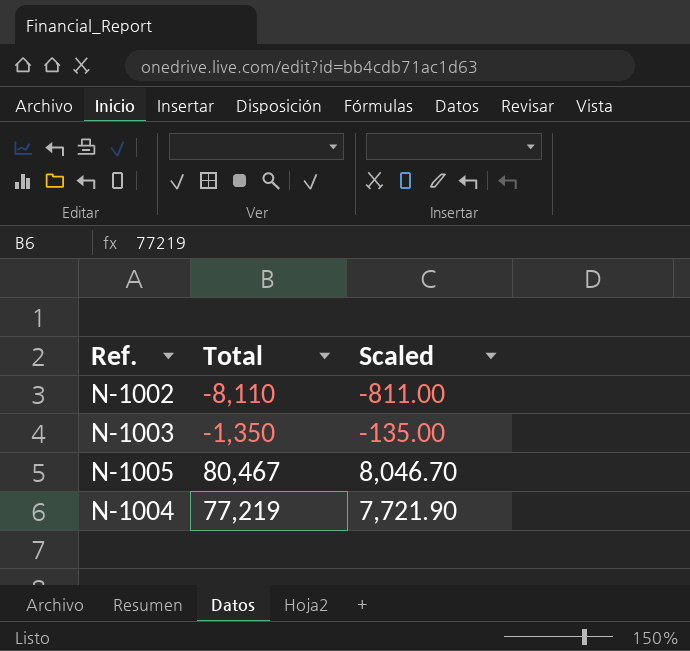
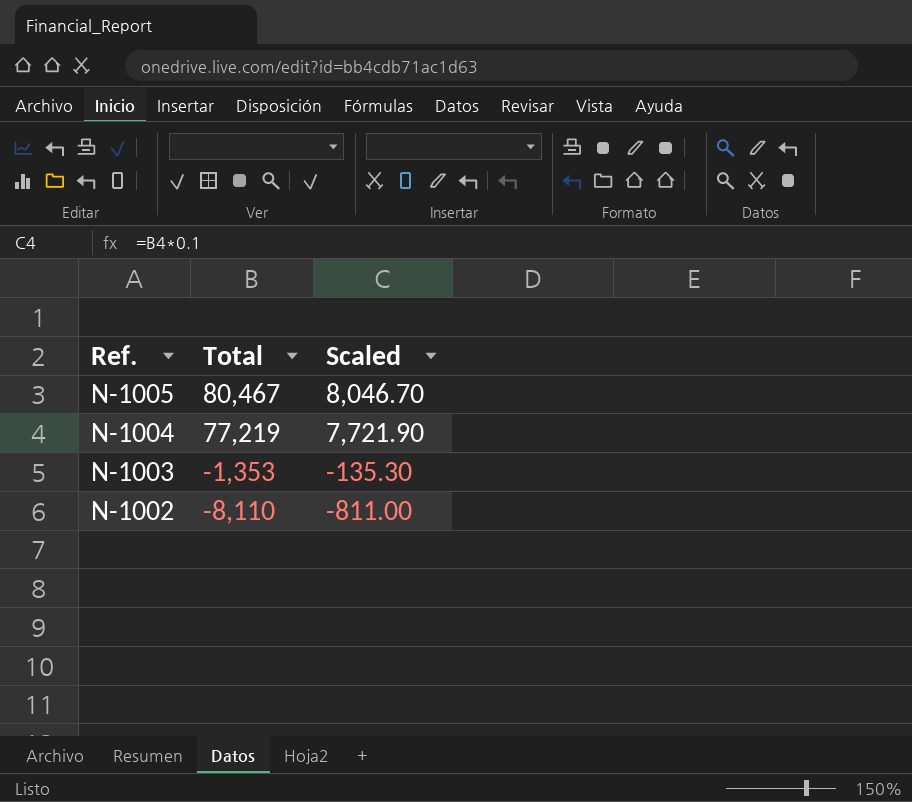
row order: none -> Ref. descending
N-1003 | Total: -1,350 -> -1,353
N-1003 | Scaled: -135.00 -> -135.30

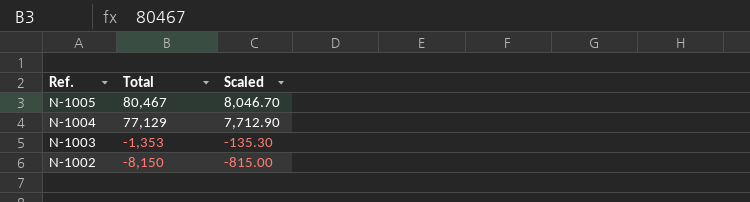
N-1004 | Total: 77,219 -> 77,129
N-1004 | Scaled: 7,721.90 -> 7,712.90
N-1002 | Total: -8,110 -> -8,150
N-1002 | Scaled: -811.00 -> -815.00

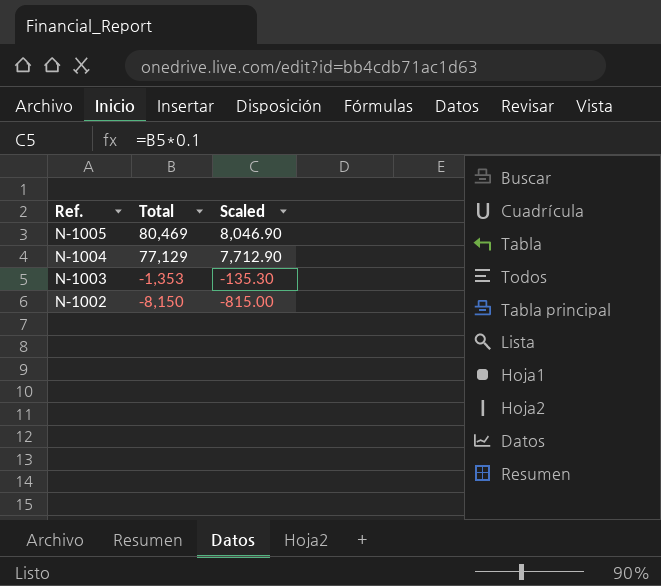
N-1005 | Total: 80,467 -> 80,469
N-1005 | Scaled: 8,046.70 -> 8,046.90

